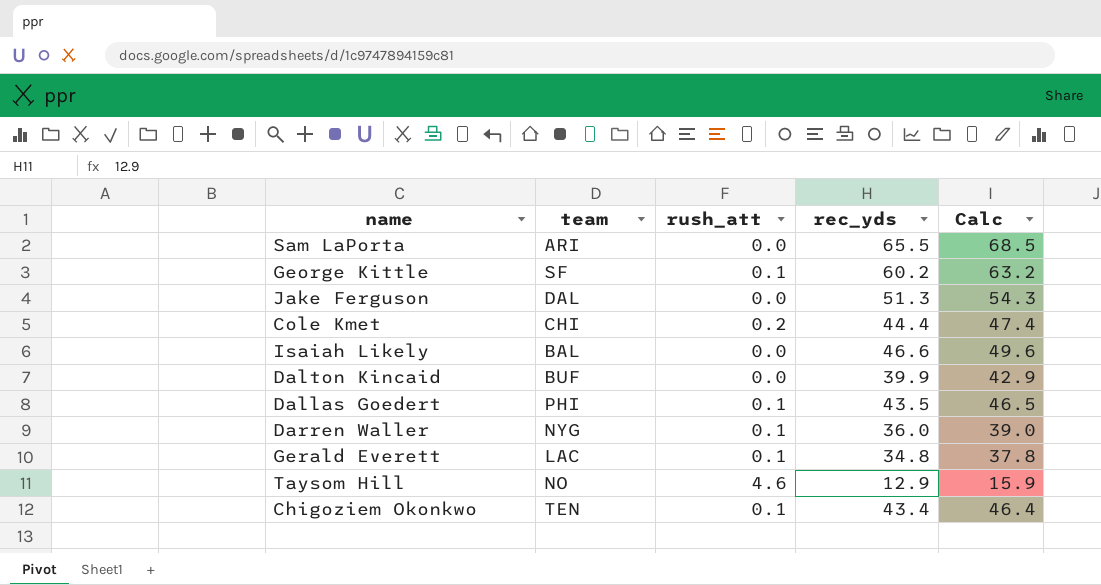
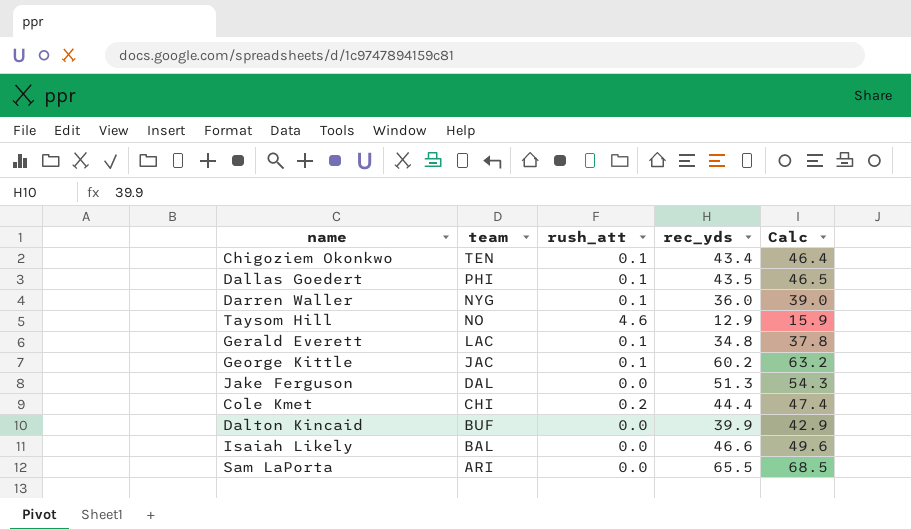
row order: none -> team descending
George Kittle | team: SF -> JAC

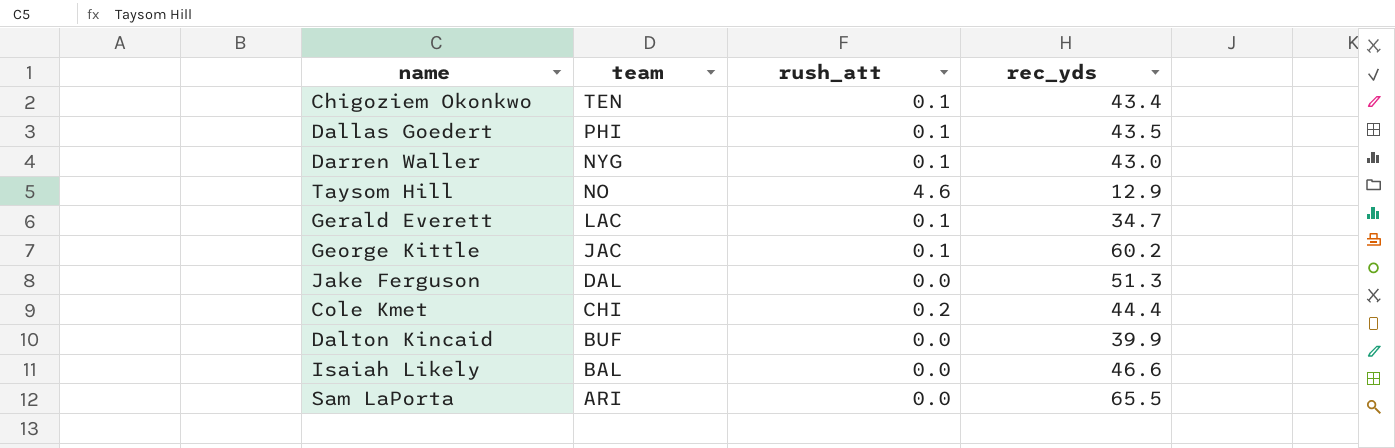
column Calc | formula: [rec_yds] + 3 -> none
Darren Waller | rec_yds: 36.0 -> 43.0
Gerald Everett | rec_yds: 34.8 -> 34.7

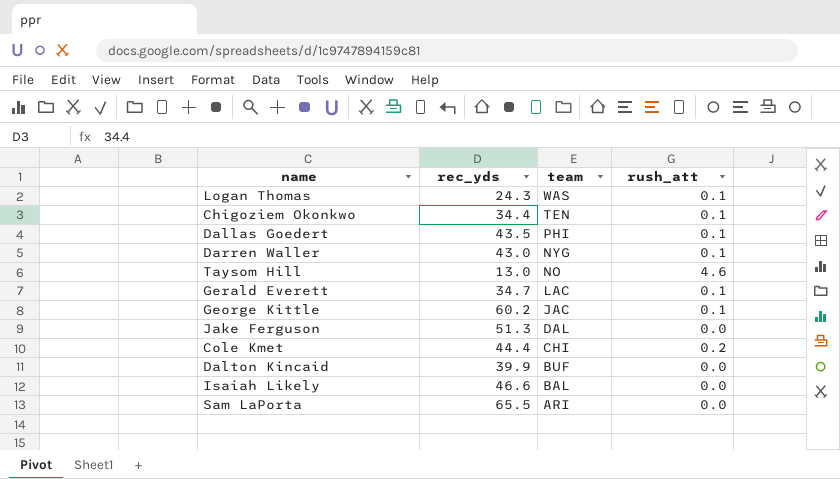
column rec_yds | position: 4 -> 2
row Logan Thomas: none -> 24.3 | WAS | 0.1
Chigoziem Okonkwo | rec_yds: 43.4 -> 34.4
Taysom Hill | rec_yds: 12.9 -> 13.0

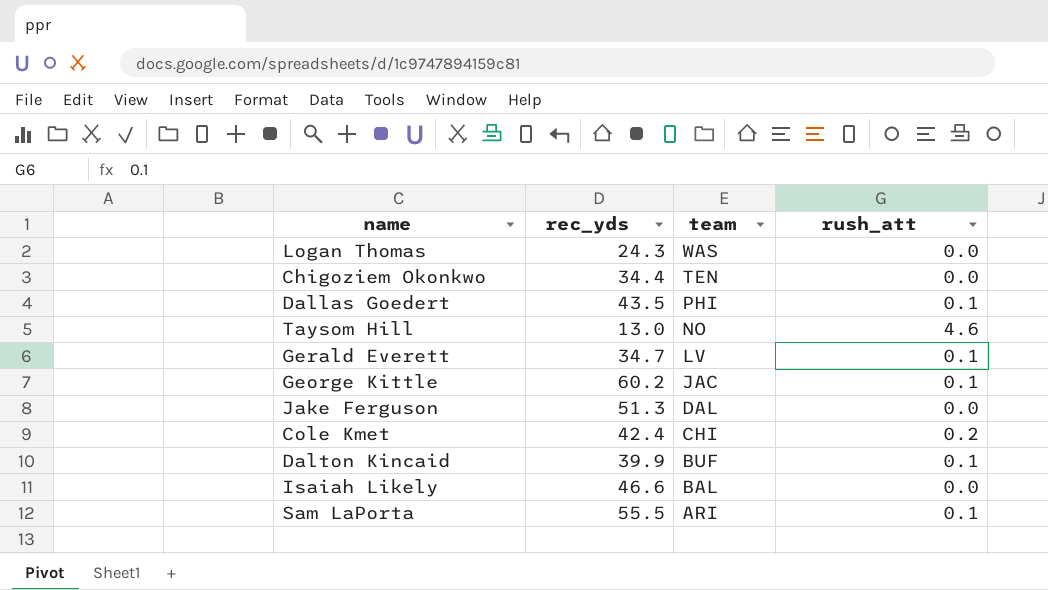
row Darren Waller: 43.0 | NYG | 0.1 -> none
Logan Thomas | rush_att: 0.1 -> 0.0
Chigoziem Okonkwo | rush_att: 0.1 -> 0.0
Gerald Everett | team: LAC -> LV
Cole Kmet | rec_yds: 44.4 -> 42.4
Dalton Kincaid | rush_att: 0.0 -> 0.1
Sam LaPorta | rec_yds: 65.5 -> 55.5
Sam LaPorta | rush_att: 0.0 -> 0.1

